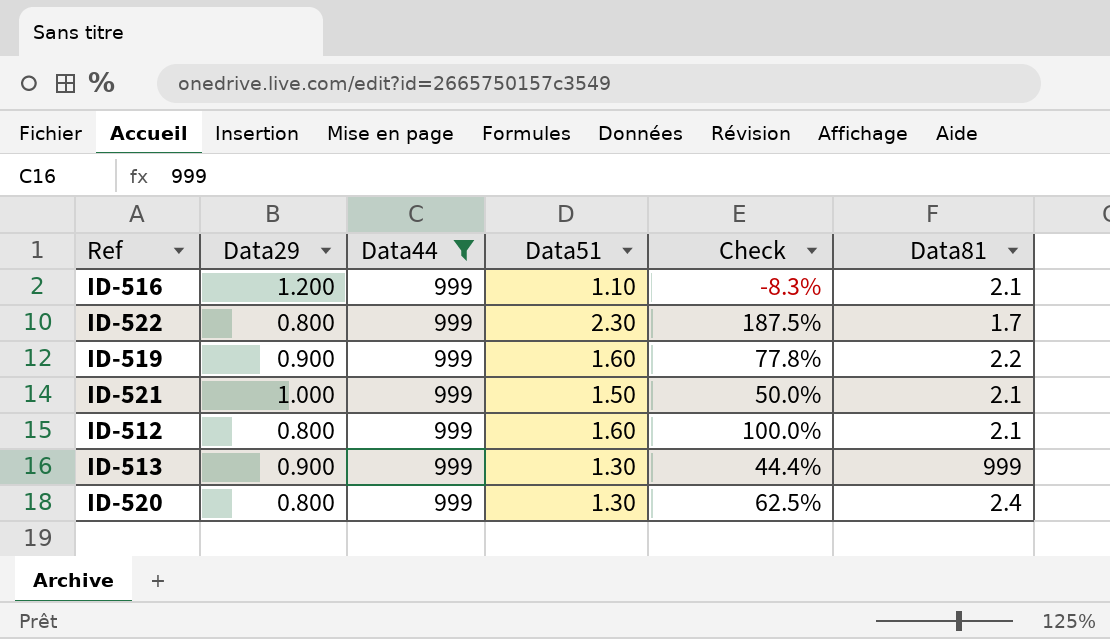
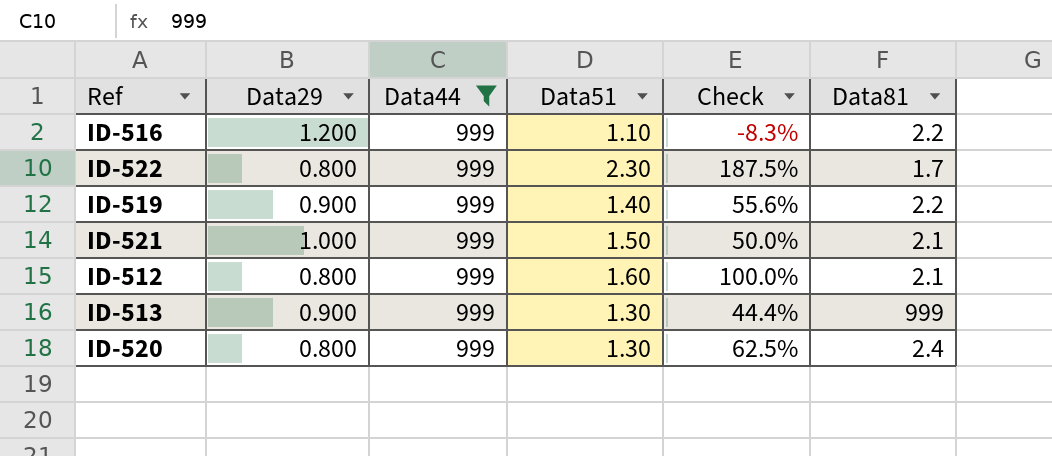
ID-516 | Data81: 2.1 -> 2.2
ID-519 | Data51: 1.60 -> 1.40
ID-519 | Check: 77.8% -> 55.6%

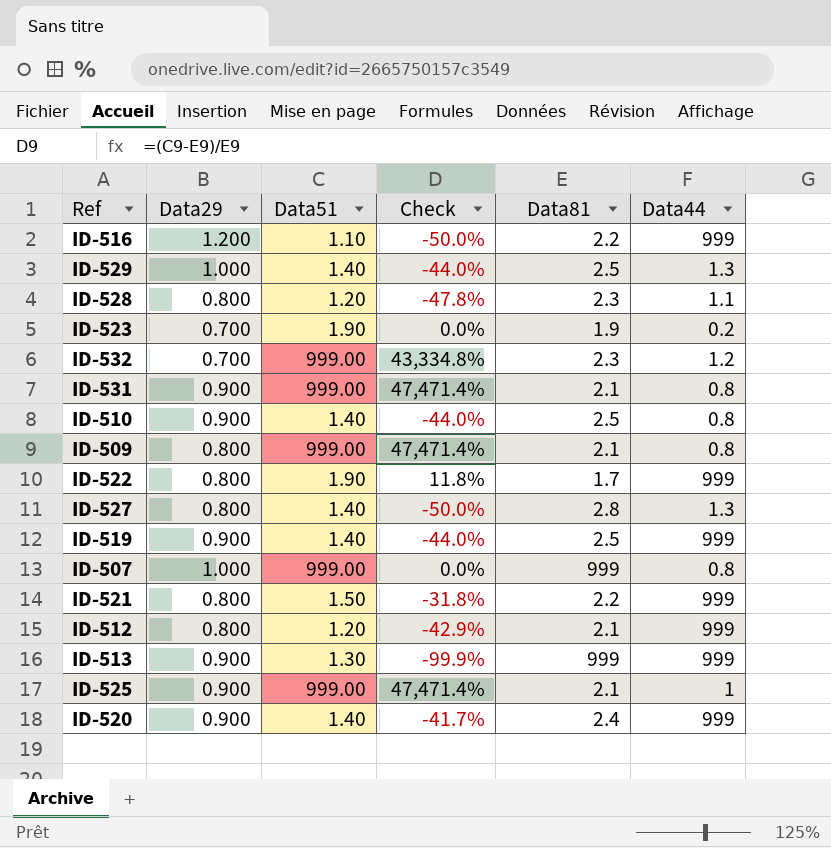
filter: Data44 = 999 -> none
column Check | formula: ([Data51] - [Data29]) / [Data29] -> ([Data51] - [Data81]) / [Data81]
column Data44 | position: 3 -> 6
ID-522 | Data51: 2.30 -> 1.90
ID-519 | Data81: 2.2 -> 2.5
ID-521 | Data29: 1.000 -> 0.800
ID-521 | Data81: 2.1 -> 2.2
ID-512 | Data51: 1.60 -> 1.20
ID-520 | Data29: 0.800 -> 0.900
ID-520 | Data51: 1.30 -> 1.40

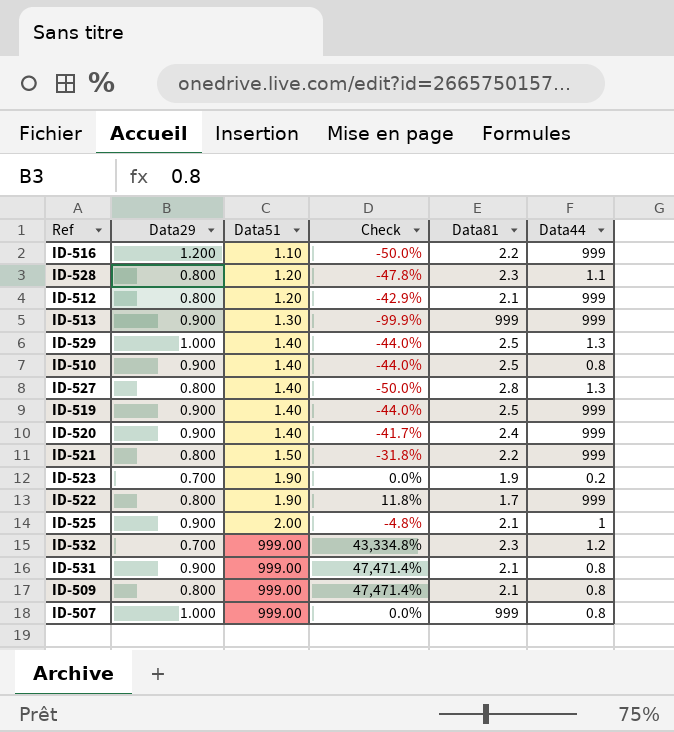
row order: none -> Data51 ascending
ID-525 | Data51: 999.00 -> 2.00
ID-525 | Check: 47,471.4% -> -4.8%

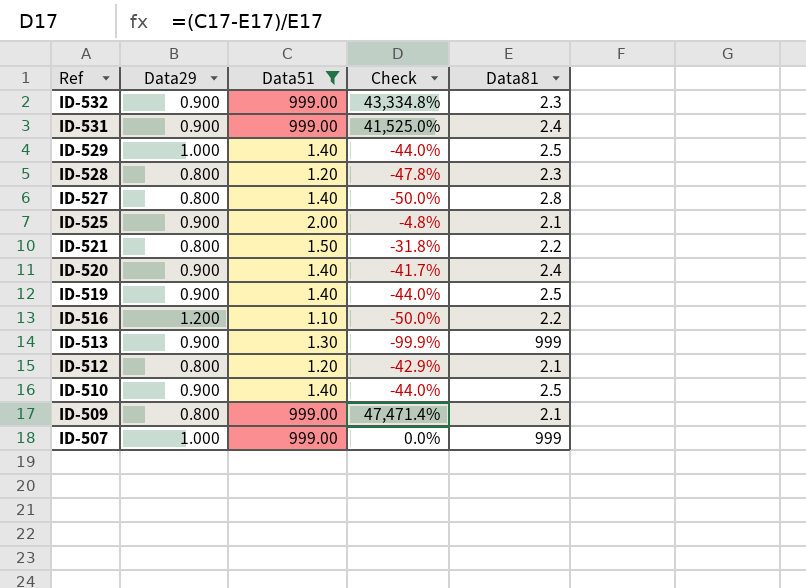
filter: none -> Data51 != 1.90
row order: Data51 ascending -> Ref descending
column Data44 | position: 6 -> none
ID-532 | Data29: 0.700 -> 0.900
ID-531 | Check: 47,471.4% -> 41,525.0%
ID-531 | Data81: 2.1 -> 2.4

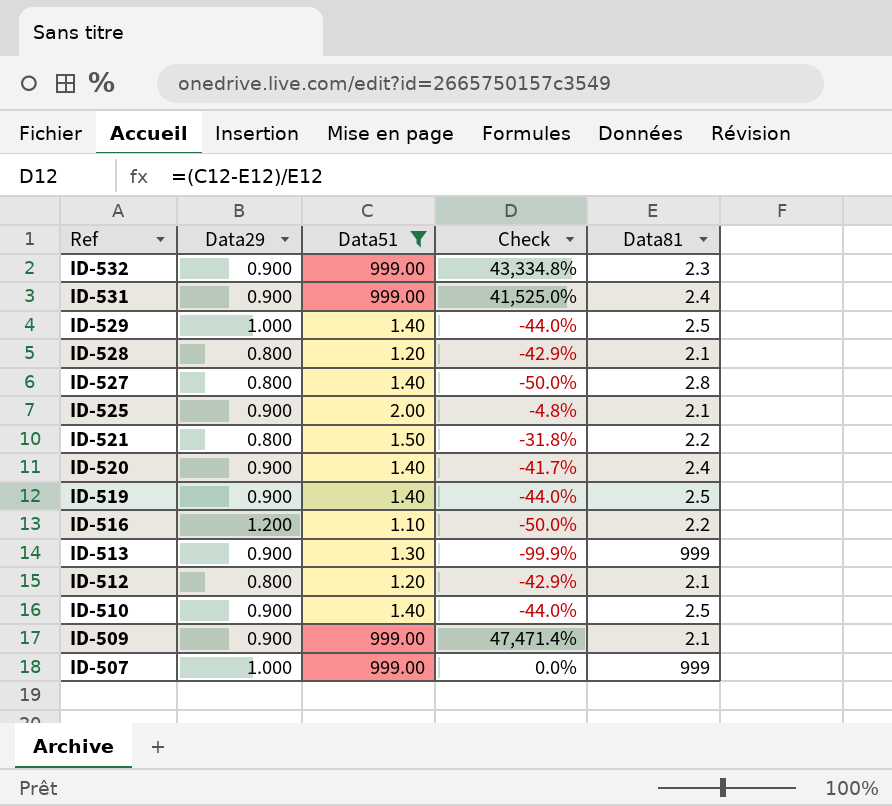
ID-528 | Check: -47.8% -> -42.9%
ID-528 | Data81: 2.3 -> 2.1
ID-509 | Data29: 0.800 -> 0.900

